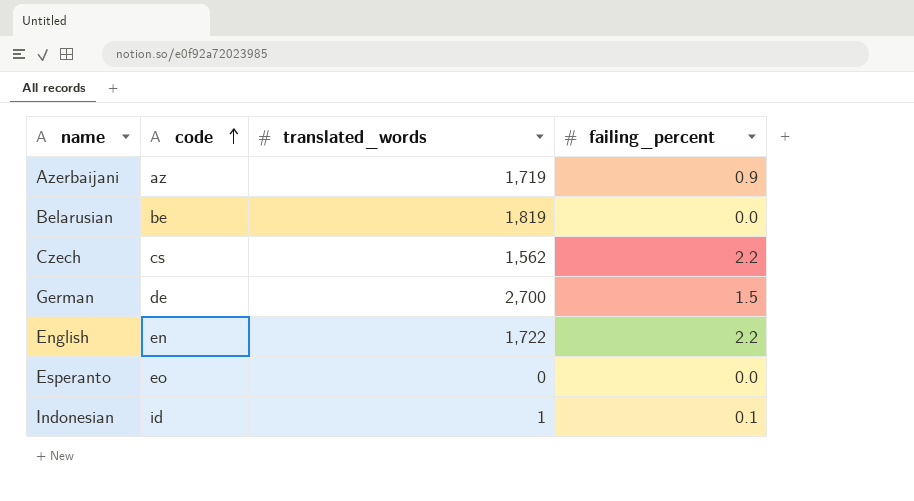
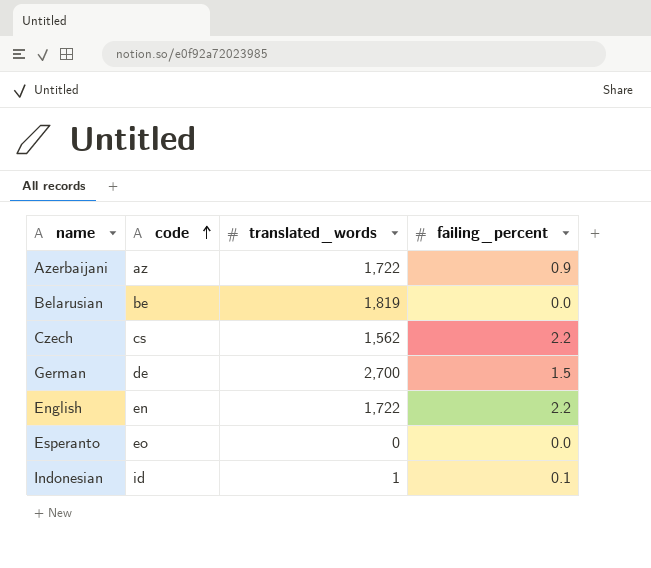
Azerbaijani | translated_words: 1,719 -> 1,722

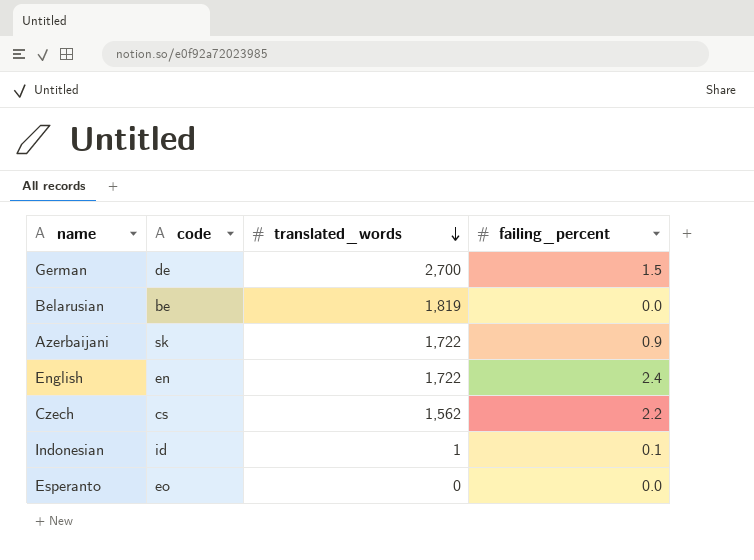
row order: code ascending -> translated_words descending
Azerbaijani | code: az -> sk
English | failing_percent: 2.2 -> 2.4

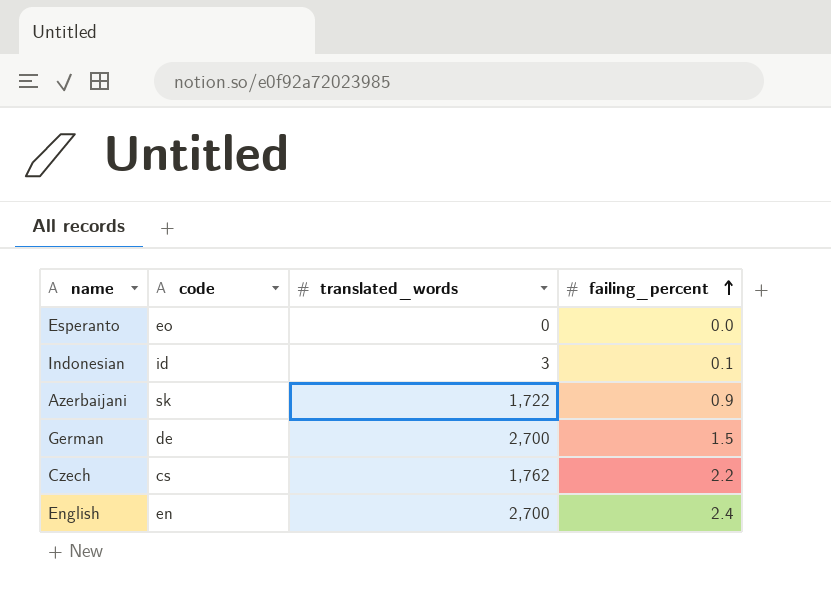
row order: translated_words descending -> failing_percent ascending
row Belarusian: be | 1,819 | 0.0 -> none
Indonesian | translated_words: 1 -> 3
Czech | translated_words: 1,562 -> 1,762
English | translated_words: 1,722 -> 2,700

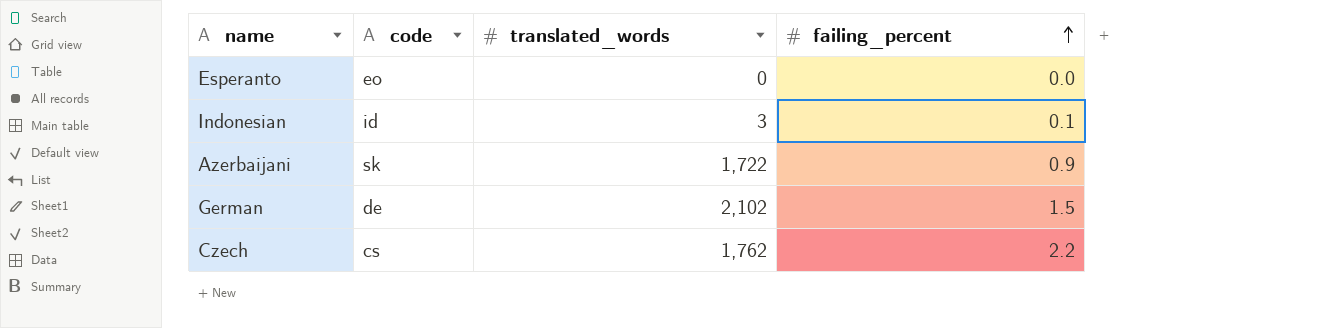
row English: en | 2,700 | 2.4 -> none
German | translated_words: 2,700 -> 2,102

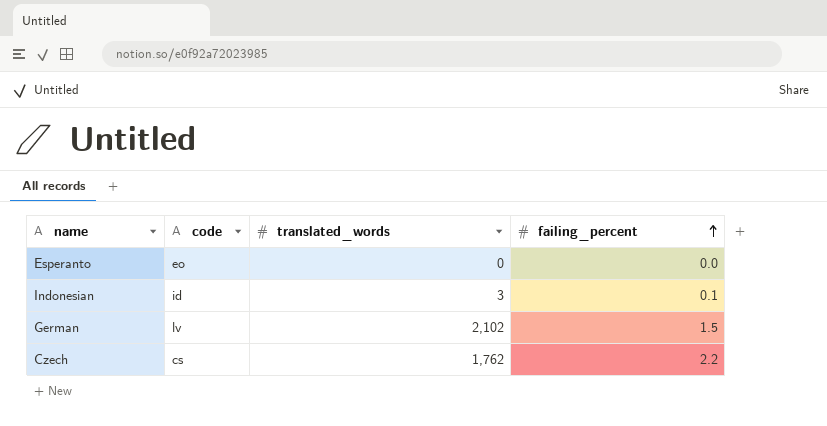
row Azerbaijani: sk | 1,722 | 0.9 -> none
German | code: de -> lv

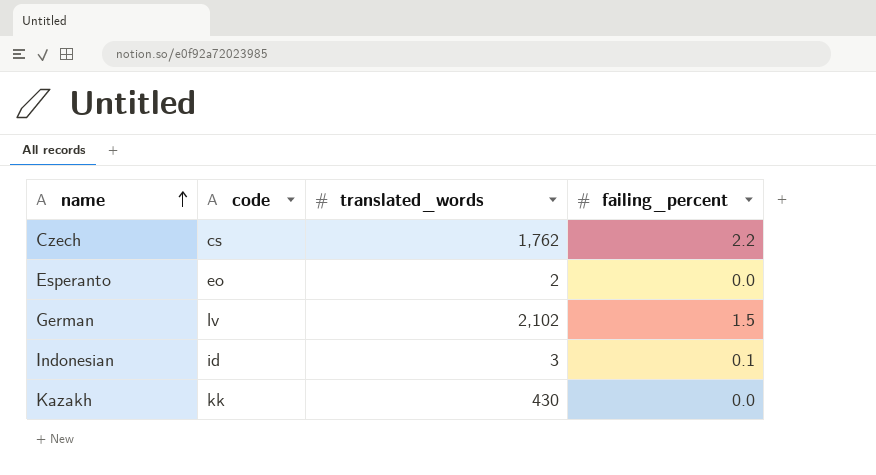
row order: failing_percent ascending -> name ascending
Esperanto | translated_words: 0 -> 2
row Kazakh: none -> kk | 430 | 0.0

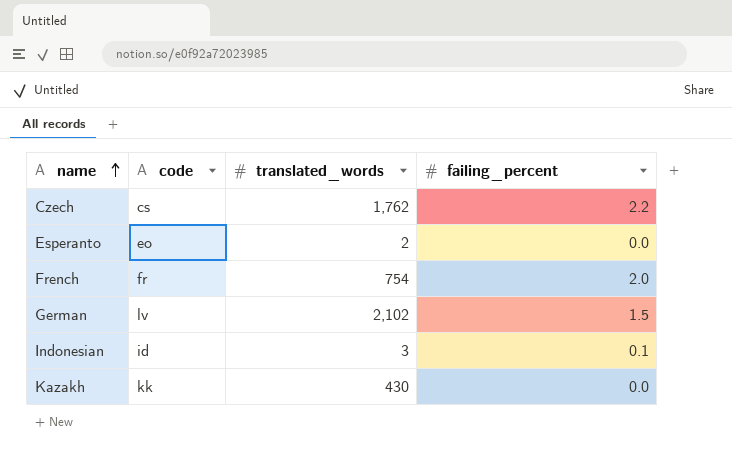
row French: none -> fr | 754 | 2.0

